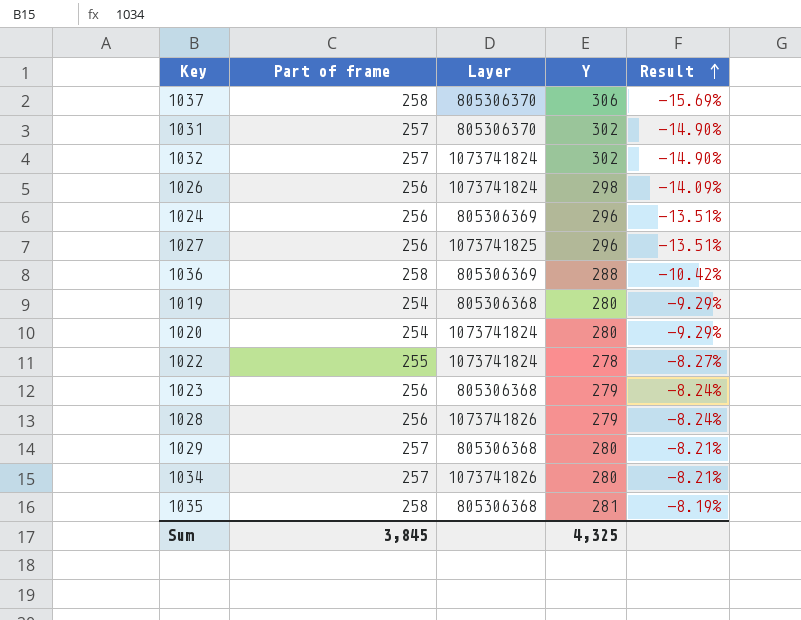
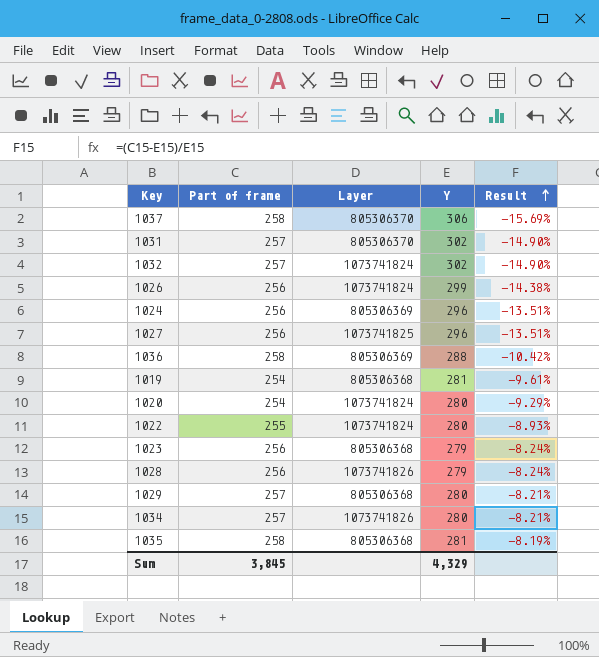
1026 | Y: 298 -> 299
1026 | Result: -14.09% -> -14.38%
1019 | Y: 280 -> 281
1019 | Result: -9.29% -> -9.61%
1022 | Y: 278 -> 280
1022 | Result: -8.27% -> -8.93%
Sum | Y: 4,325 -> 4,329

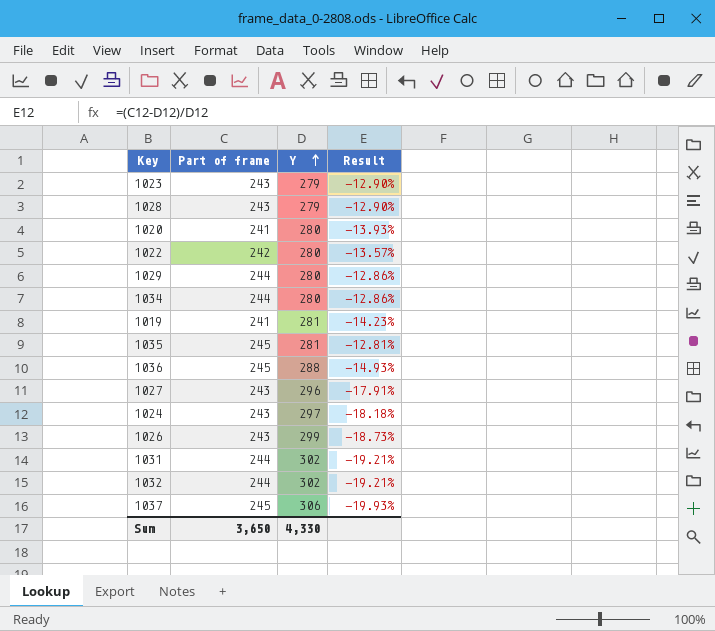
row order: Result ascending -> Y ascending
column Layer | position: 3 -> none
1023 | Part of frame: 256 -> 243
1023 | Result: -8.24% -> -12.90%
1028 | Part of frame: 256 -> 243
1028 | Result: -8.24% -> -12.90%
1020 | Part of frame: 254 -> 241
1020 | Result: -9.29% -> -13.93%
1022 | Part of frame: 255 -> 242
1022 | Result: -8.93% -> -13.57%
1029 | Part of frame: 257 -> 244
1029 | Result: -8.21% -> -12.86%
1034 | Part of frame: 257 -> 244
1034 | Result: -8.21% -> -12.86%
1019 | Part of frame: 254 -> 241
1019 | Result: -9.61% -> -14.23%
1035 | Part of frame: 258 -> 245
1035 | Result: -8.19% -> -12.81%
1036 | Part of frame: 258 -> 245
1036 | Result: -10.42% -> -14.93%
1027 | Part of frame: 256 -> 243
1027 | Result: -13.51% -> -17.91%
1024 | Part of frame: 256 -> 243
1024 | Y: 296 -> 297
1024 | Result: -13.51% -> -18.18%
1026 | Part of frame: 256 -> 243
1026 | Result: -14.38% -> -18.73%
1031 | Part of frame: 257 -> 244
1031 | Result: -14.90% -> -19.21%
1032 | Part of frame: 257 -> 244
1032 | Result: -14.90% -> -19.21%
1037 | Part of frame: 258 -> 245
1037 | Result: -15.69% -> -19.93%
Sum | Part of frame: 3,845 -> 3,650
Sum | Y: 4,329 -> 4,330

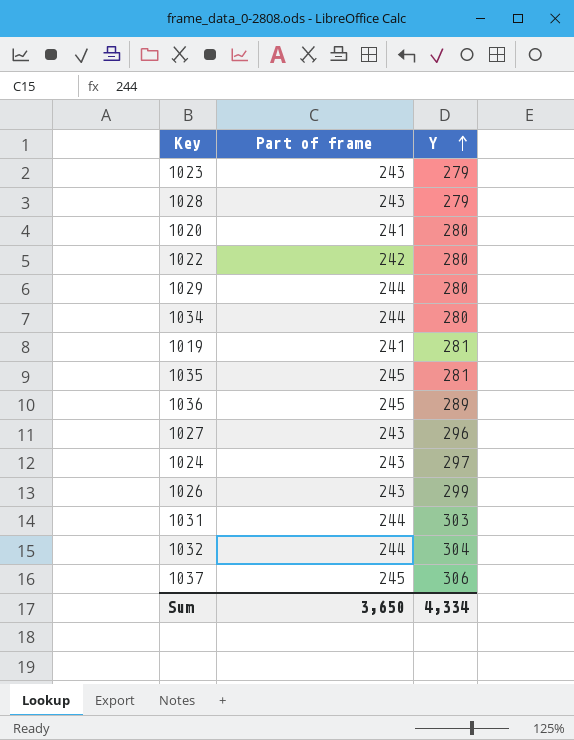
column Result | formula: ([Part of frame] - [Y]) / [Y] -> none
1036 | Y: 288 -> 289
1031 | Y: 302 -> 303
1032 | Y: 302 -> 304
Sum | Y: 4,330 -> 4,334

